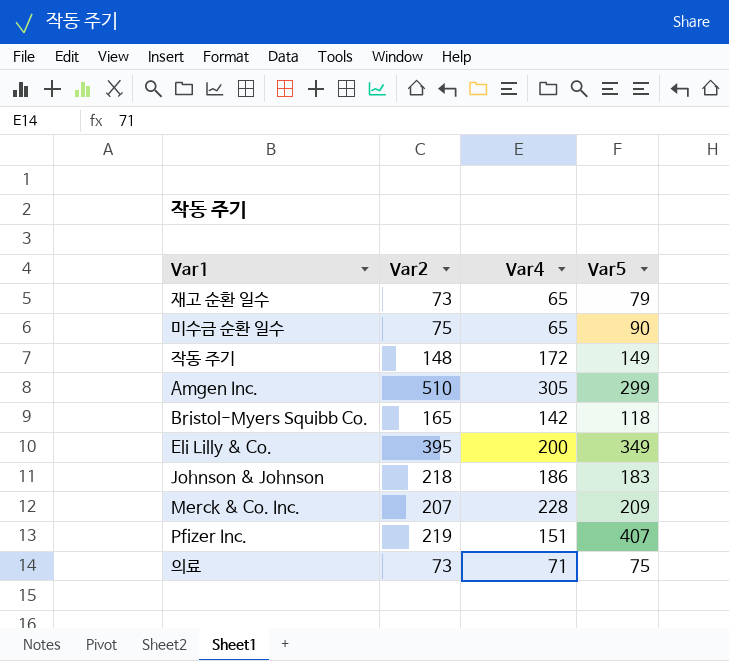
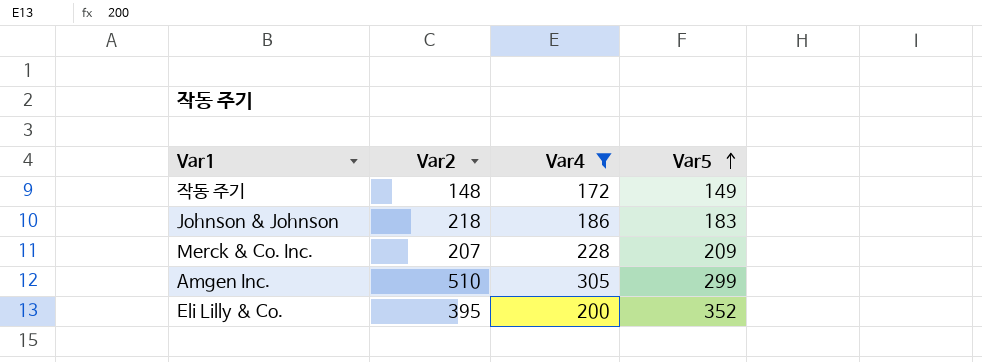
filter: none -> Var4 >= 172
row order: none -> Var5 ascending
Eli Lilly & Co. | Var5: 349 -> 352

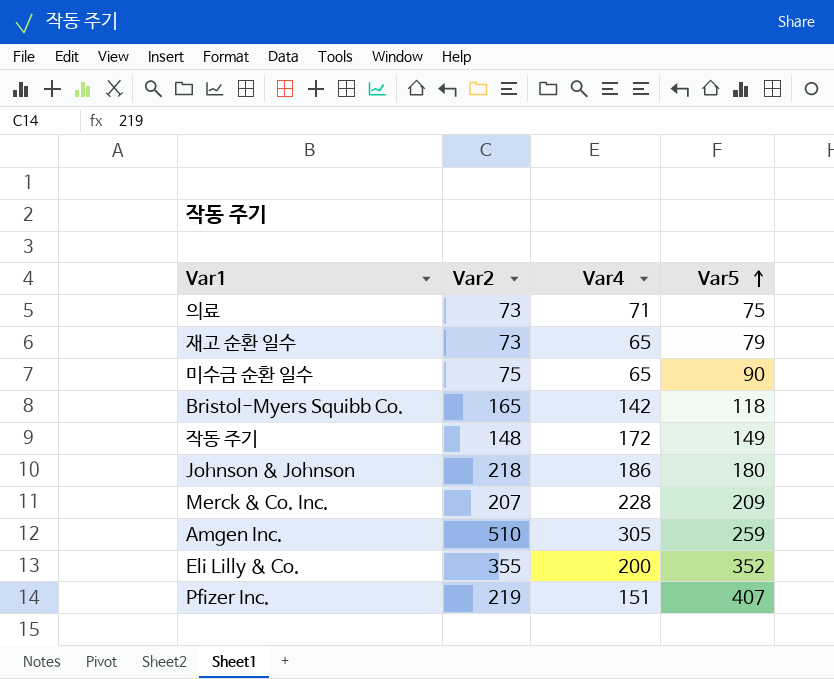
filter: Var4 >= 172 -> none
Johnson & Johnson | Var5: 183 -> 180
Amgen Inc. | Var5: 299 -> 259
Eli Lilly & Co. | Var2: 395 -> 355

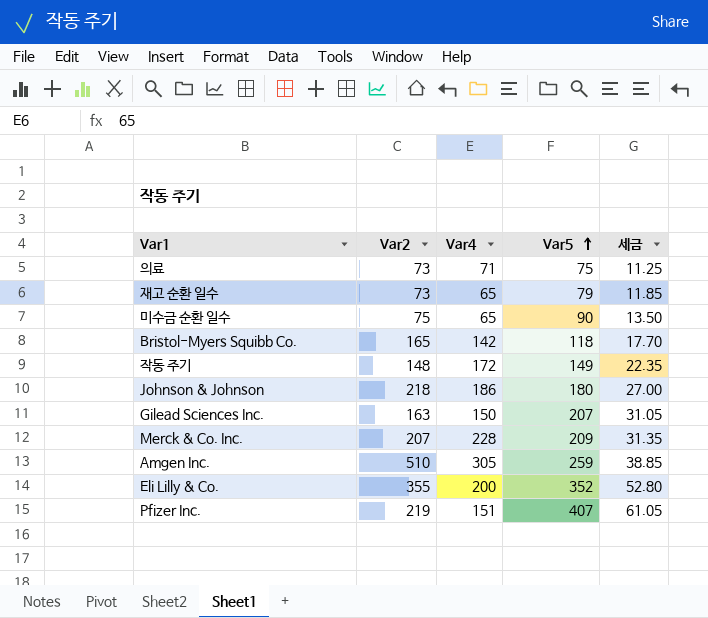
column 세금 | formula: none -> [Var5] * 0.15
row Gilead Sciences Inc.: none -> 163 | 150 | 207 | 31.05

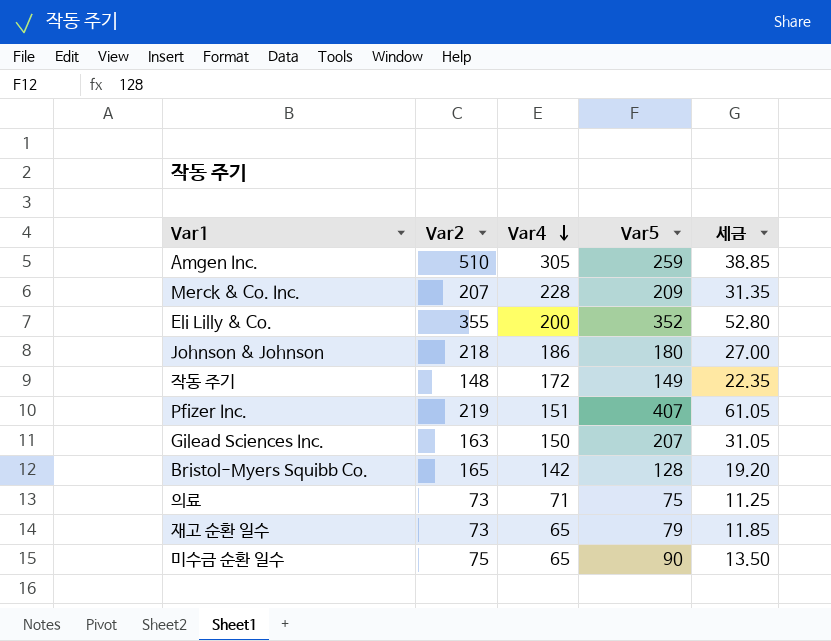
row order: Var5 ascending -> Var4 descending
Bristol-Myers Squibb Co. | Var5: 118 -> 128
Bristol-Myers Squibb Co. | 세금: 17.70 -> 19.20

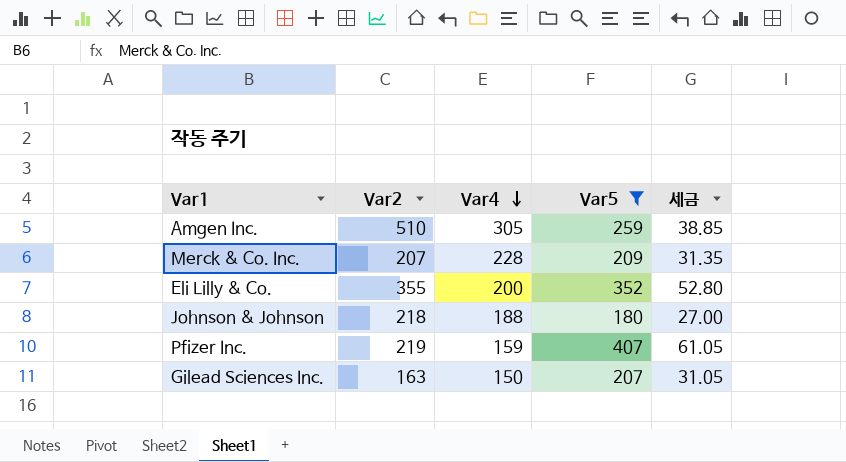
filter: none -> Var5 >= 180
Johnson & Johnson | Var4: 186 -> 188
Pfizer Inc. | Var4: 151 -> 159

